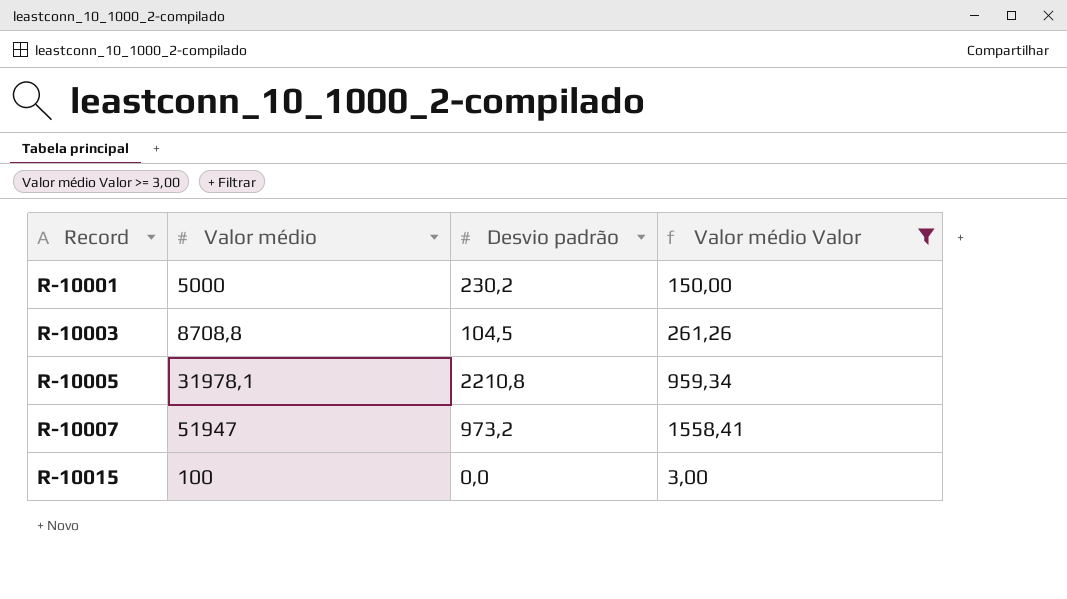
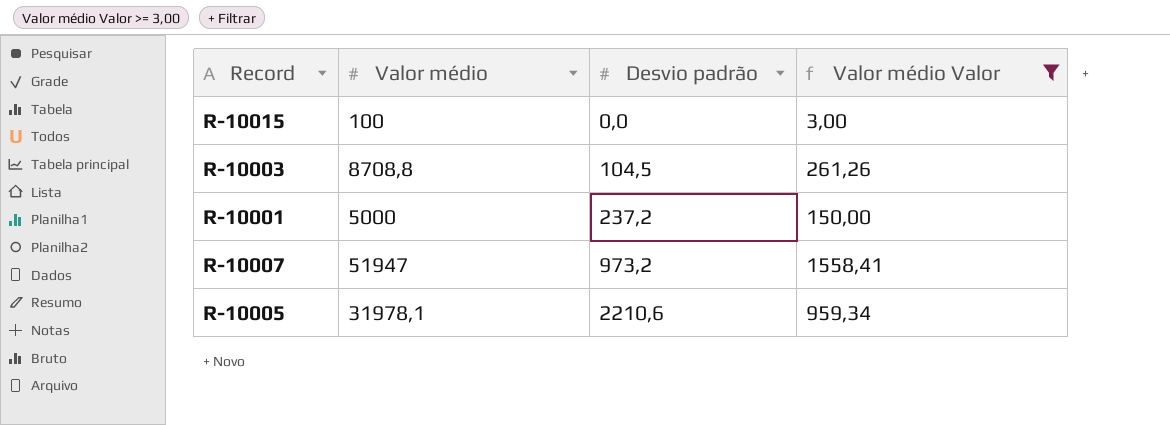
row order: Record ascending -> Desvio padrão ascending
R-10001 | Desvio padrão: 230,2 -> 237,2
R-10005 | Desvio padrão: 2210,8 -> 2210,6

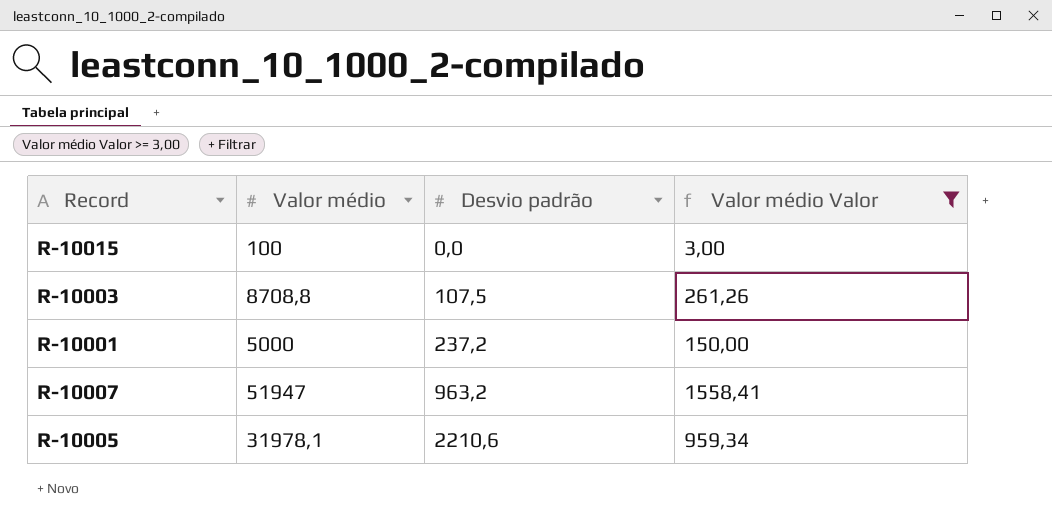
R-10003 | Desvio padrão: 104,5 -> 107,5
R-10007 | Desvio padrão: 973,2 -> 963,2

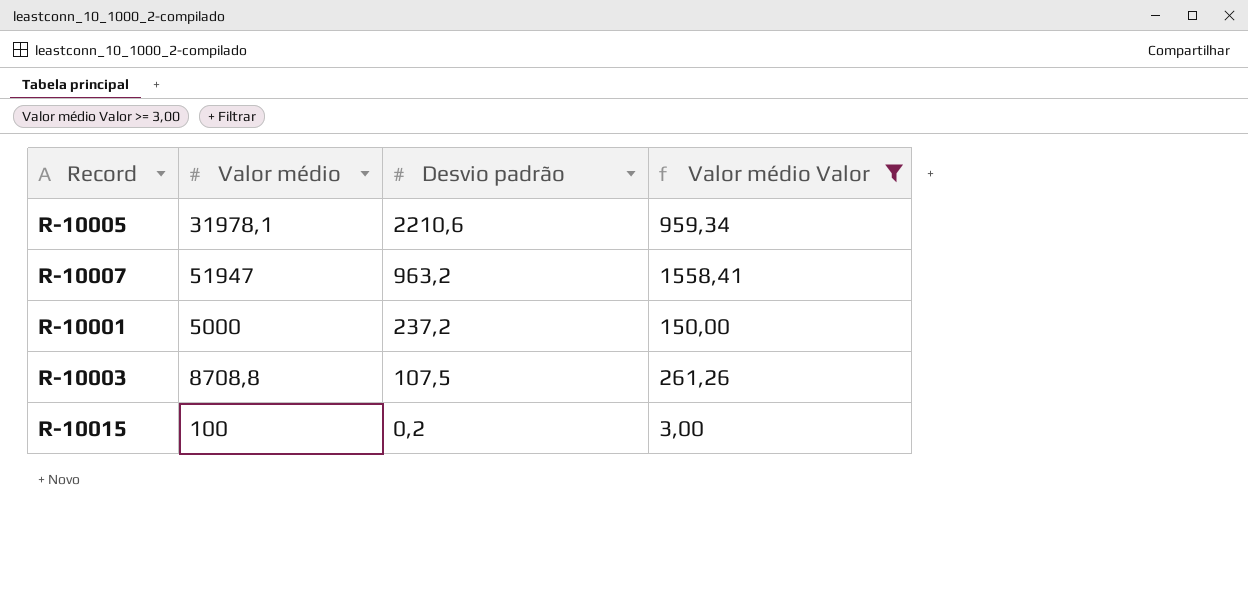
row order: Desvio padrão ascending -> Desvio padrão descending
R-10015 | Desvio padrão: 0,0 -> 0,2

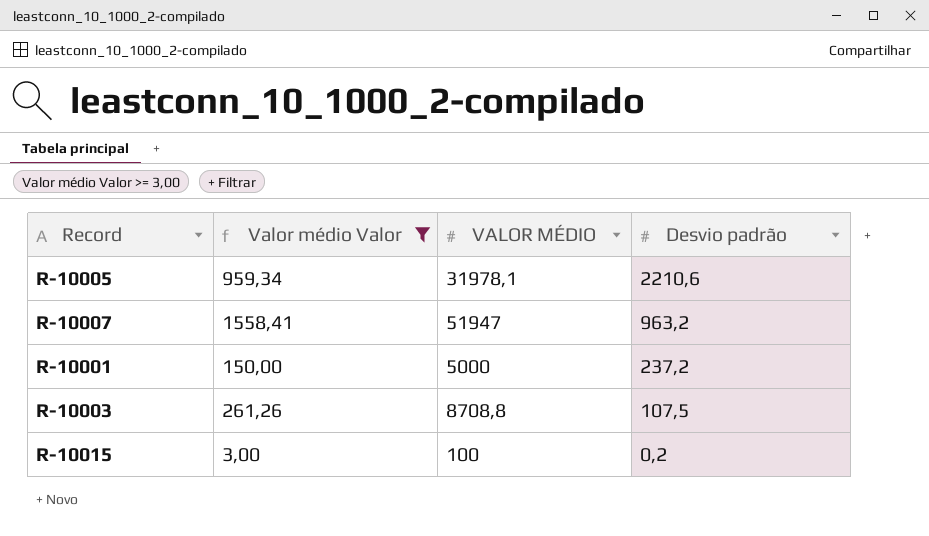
column Valor médio Valor | position: 4 -> 2
column name: Valor médio -> VALOR MÉDIO

